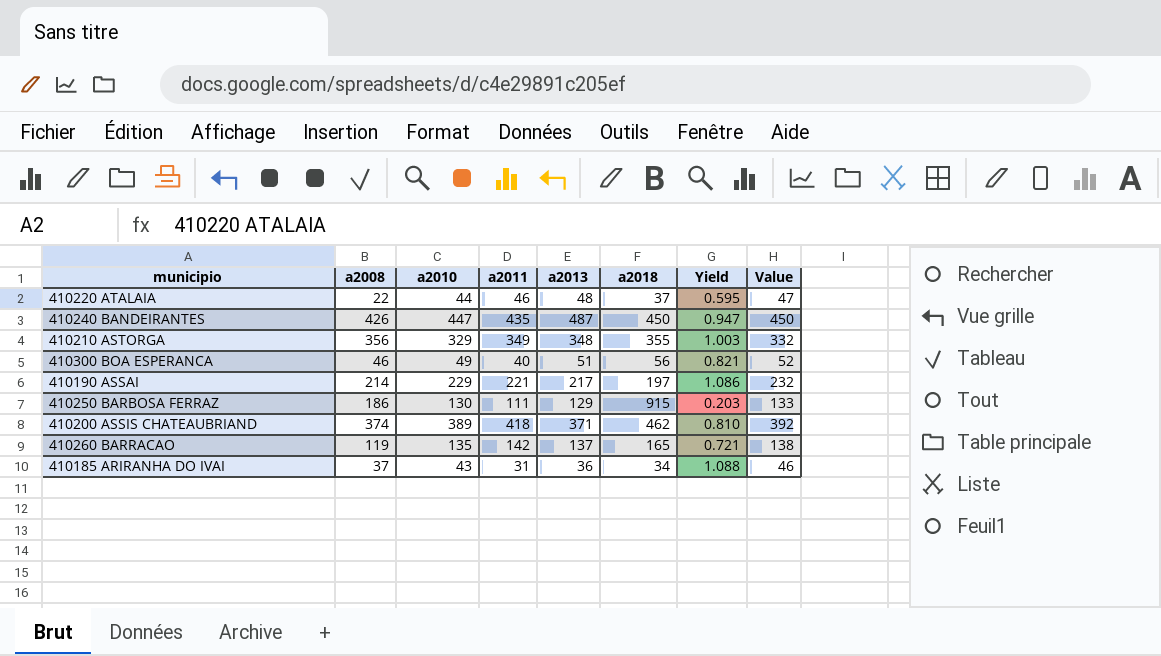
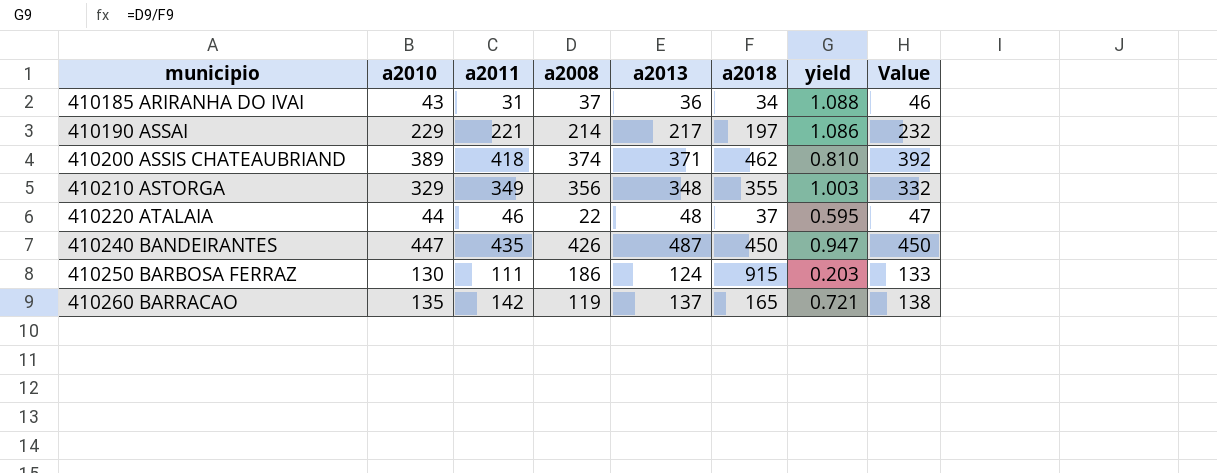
row order: none -> municipio ascending
column a2008 | position: 2 -> 4
column name: Yield -> yield
row 410300 BOA ESPERANCA: 46 | 49 | 40 | 51 | 56 | 0.821 | 52 -> none
410250 BARBOSA FERRAZ | a2013: 129 -> 124

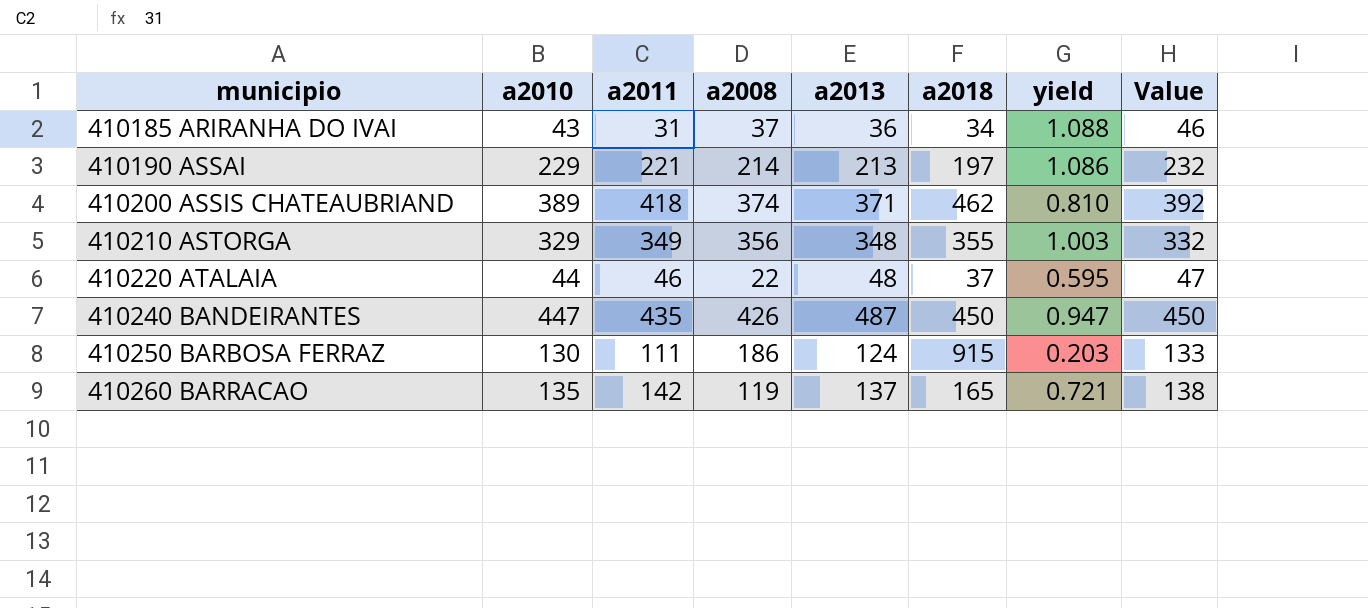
410190 ASSAI | a2013: 217 -> 213

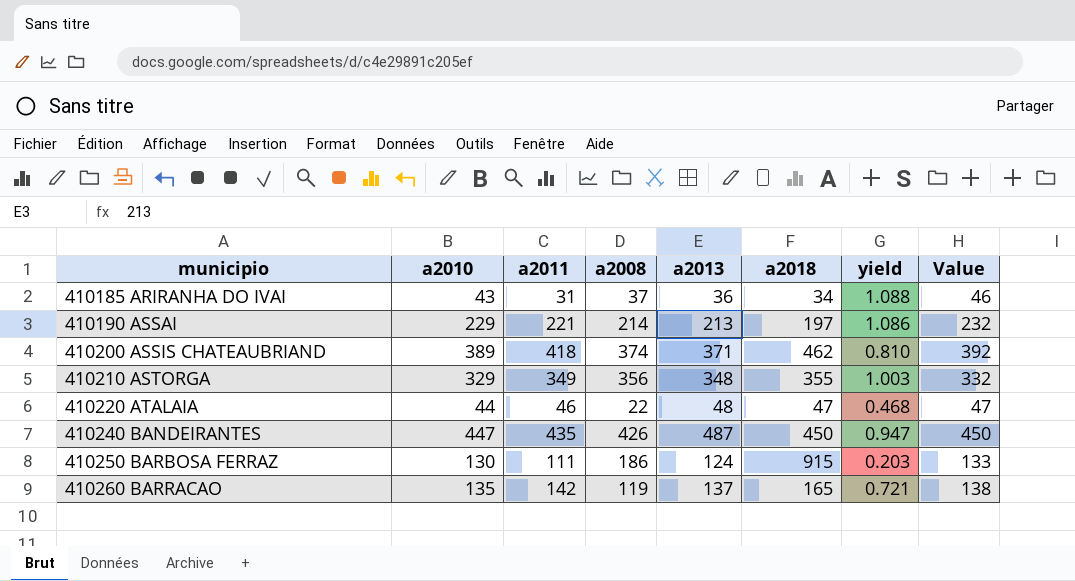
410220 ATALAIA | a2018: 37 -> 47
410220 ATALAIA | yield: 0.595 -> 0.468

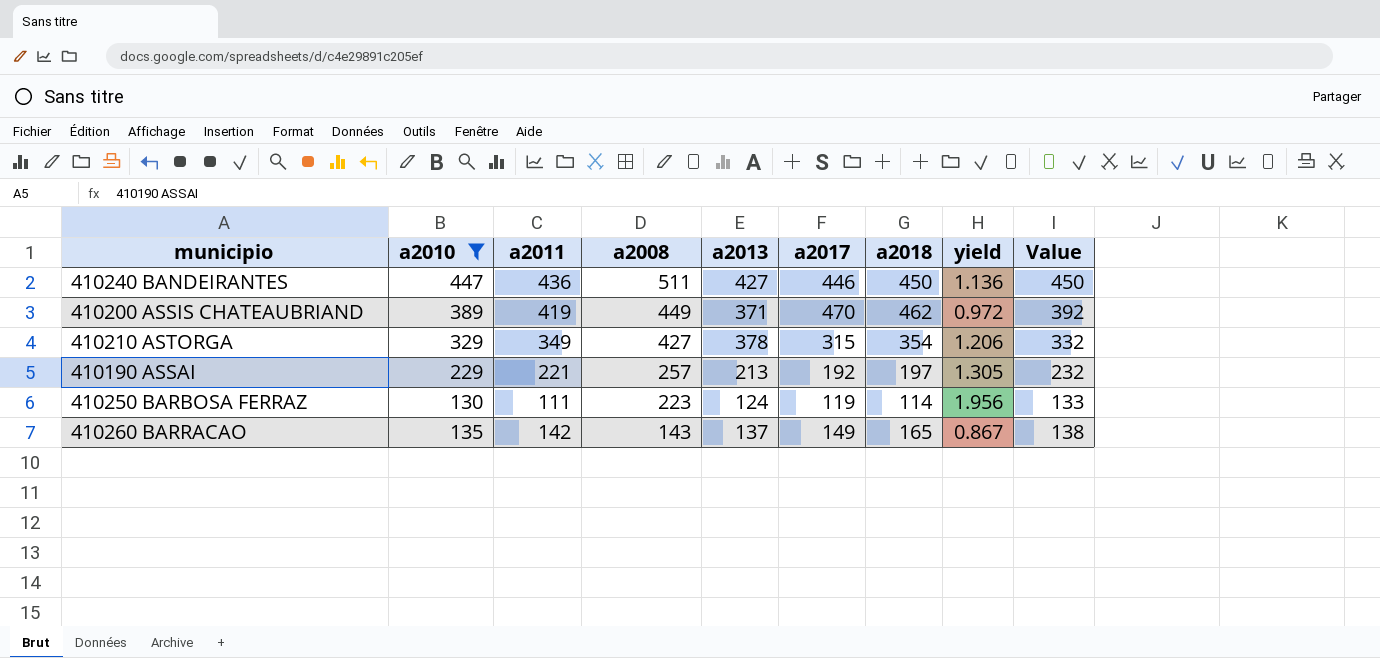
filter: none -> a2010 >= 130
row order: municipio ascending -> a2008 descending
column a2017 | position: none -> 6
410240 BANDEIRANTES | a2011: 435 -> 436
410240 BANDEIRANTES | a2008: 426 -> 511
410240 BANDEIRANTES | a2013: 487 -> 427
410240 BANDEIRANTES | yield: 0.947 -> 1.136
410200 ASSIS CHATEAUBRIAND | a2011: 418 -> 419
410200 ASSIS CHATEAUBRIAND | a2008: 374 -> 449
410200 ASSIS CHATEAUBRIAND | yield: 0.810 -> 0.972
410210 ASTORGA | a2008: 356 -> 427
410210 ASTORGA | a2013: 348 -> 378
410210 ASTORGA | a2018: 355 -> 354
410210 ASTORGA | yield: 1.003 -> 1.206
410190 ASSAI | a2008: 214 -> 257
410190 ASSAI | yield: 1.086 -> 1.305
410250 BARBOSA FERRAZ | a2008: 186 -> 223
410250 BARBOSA FERRAZ | a2018: 915 -> 114
410250 BARBOSA FERRAZ | yield: 0.203 -> 1.956
410260 BARRACAO | a2008: 119 -> 143
410260 BARRACAO | yield: 0.721 -> 0.867

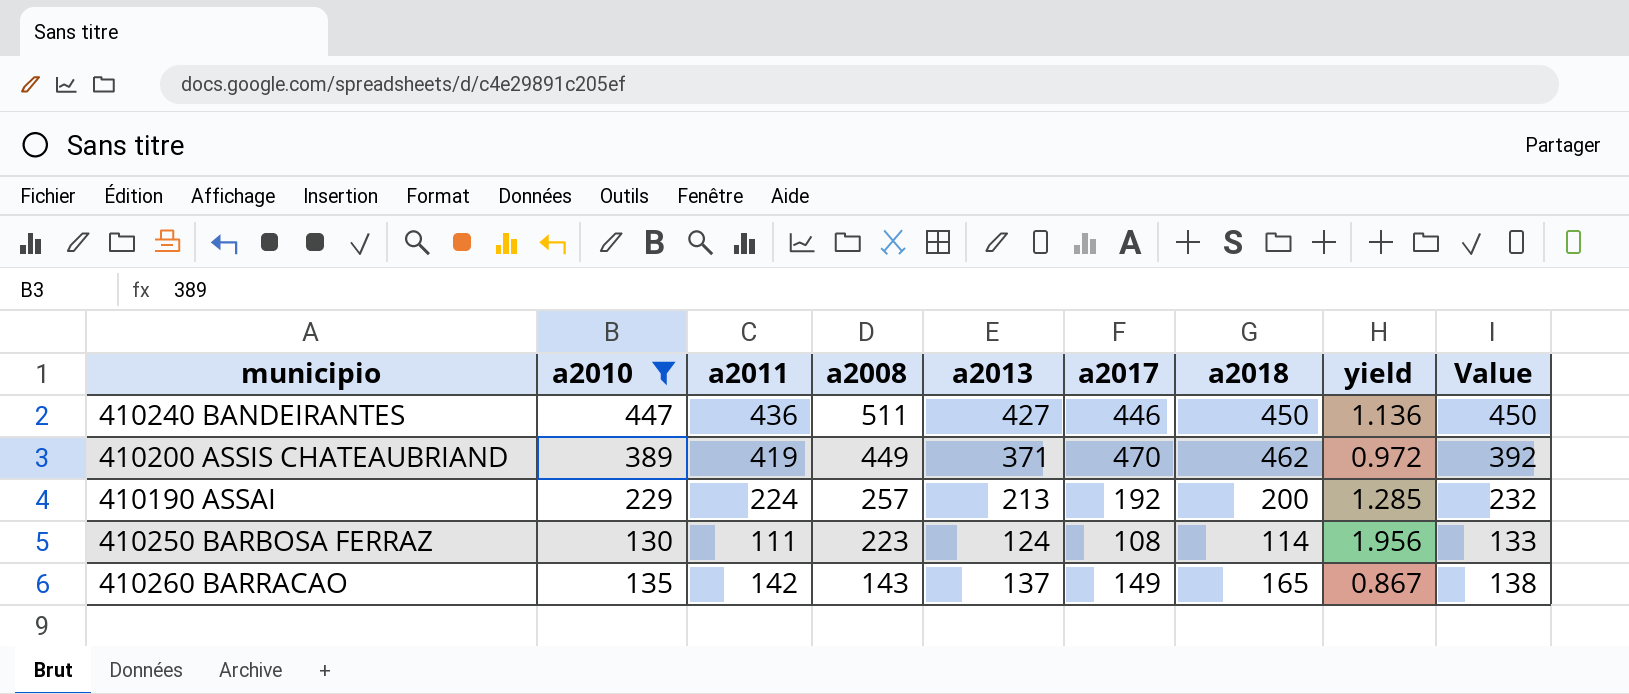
row 410210 ASTORGA: 329 | 349 | 427 | 378 | 315 | 354 | 1.206 | 332 -> none
410190 ASSAI | a2011: 221 -> 224
410190 ASSAI | a2018: 197 -> 200
410190 ASSAI | yield: 1.305 -> 1.285
410250 BARBOSA FERRAZ | a2017: 119 -> 108

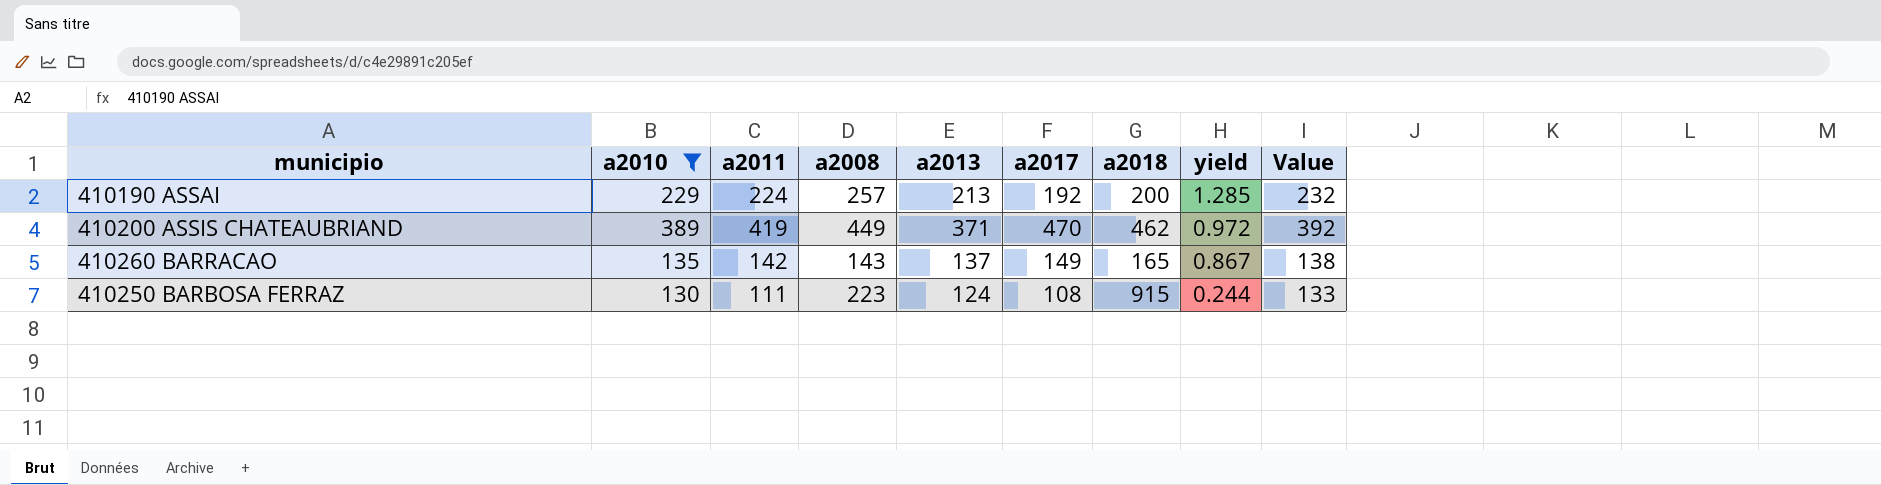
row order: a2008 descending -> yield descending
row 410240 BANDEIRANTES: 447 | 436 | 511 | 427 | 446 | 450 | 1.136 | 450 -> none
410250 BARBOSA FERRAZ | a2018: 114 -> 915
410250 BARBOSA FERRAZ | yield: 1.956 -> 0.244

